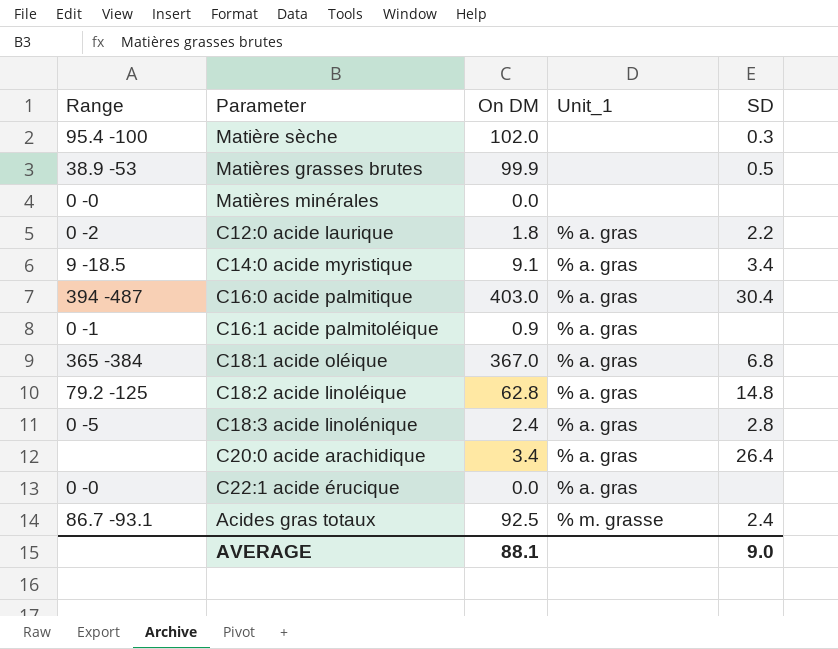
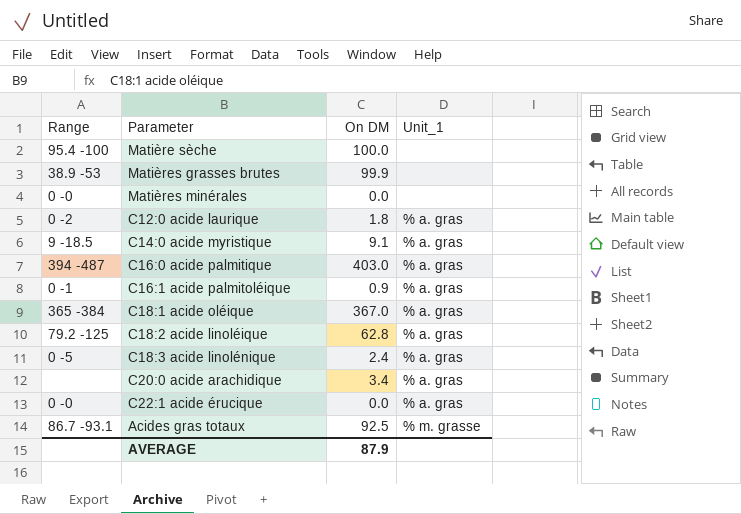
column SD | position: 5 -> none
Matière sèche | On DM: 102.0 -> 100.0
AVERAGE | On DM: 88.1 -> 87.9

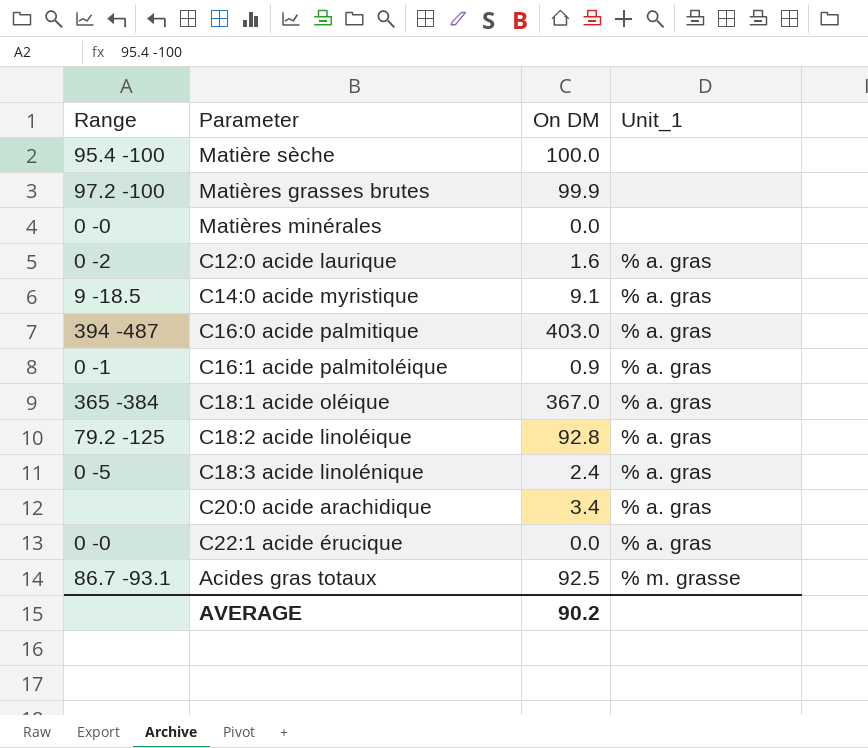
Matières grasses brutes | Range: 38.9 -53 -> 97.2 -100
C12:0 acide laurique | On DM: 1.8 -> 1.6
C18:2 acide linoléique | On DM: 62.8 -> 92.8
AVERAGE | On DM: 87.9 -> 90.2

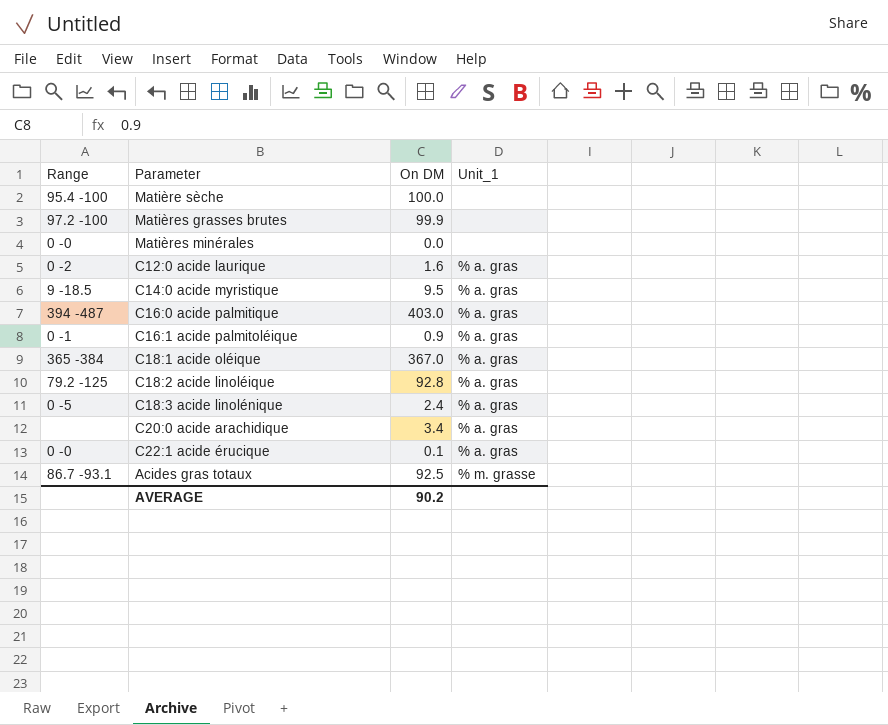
C14:0 acide myristique | On DM: 9.1 -> 9.5
C22:1 acide érucique | On DM: 0.0 -> 0.1

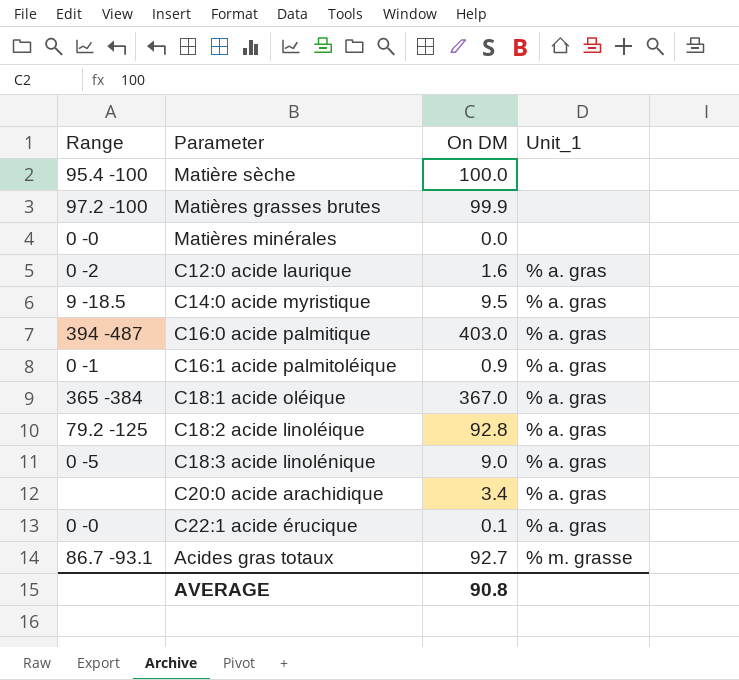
C18:3 acide linolénique | On DM: 2.4 -> 9.0
Acides gras totaux | On DM: 92.5 -> 92.7
AVERAGE | On DM: 90.2 -> 90.8

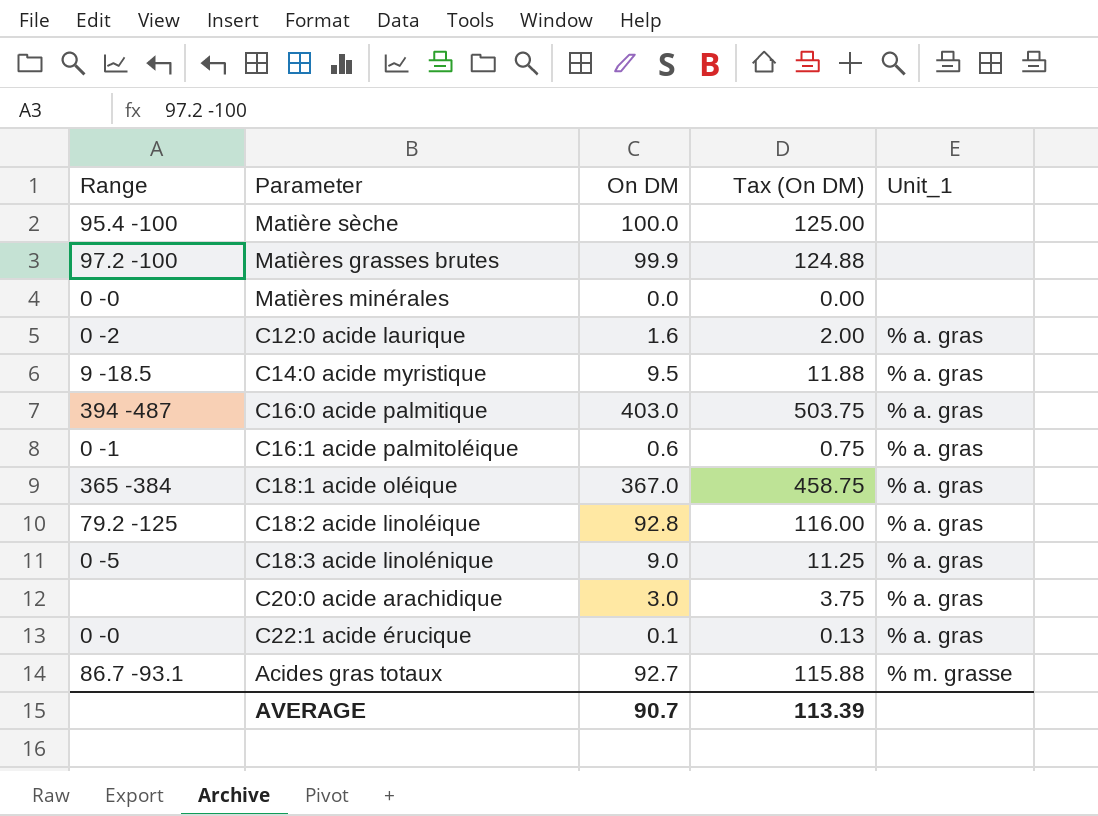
column Tax (On DM) | formula: none -> [On DM] * 1.25
C16:1 acide palmitoléique | On DM: 0.9 -> 0.6
C20:0 acide arachidique | On DM: 3.4 -> 3.0
AVERAGE | On DM: 90.8 -> 90.7

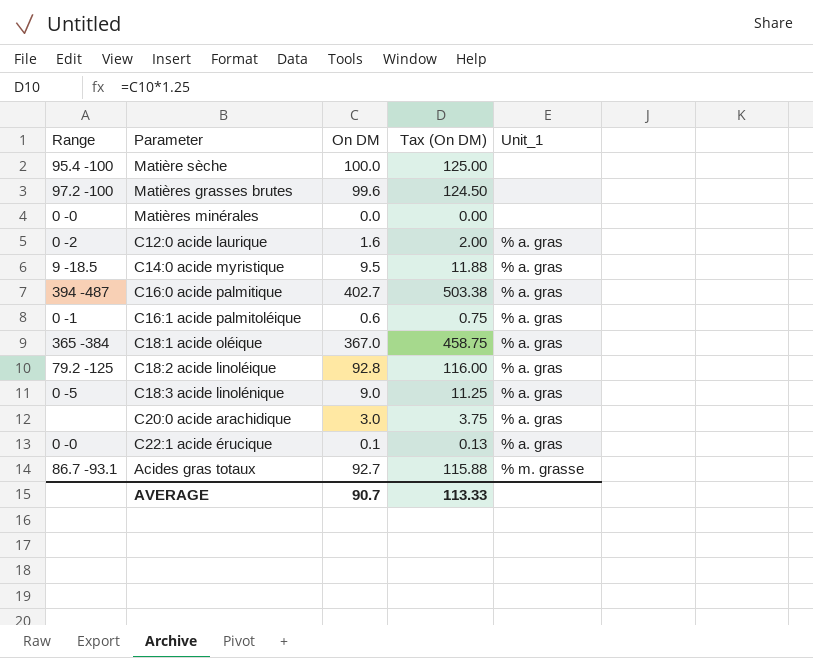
Matières grasses brutes | On DM: 99.9 -> 99.6
Matières grasses brutes | Tax (On DM): 124.88 -> 124.50
C16:0 acide palmitique | On DM: 403.0 -> 402.7
C16:0 acide palmitique | Tax (On DM): 503.75 -> 503.38
AVERAGE | Tax (On DM): 113.39 -> 113.33

